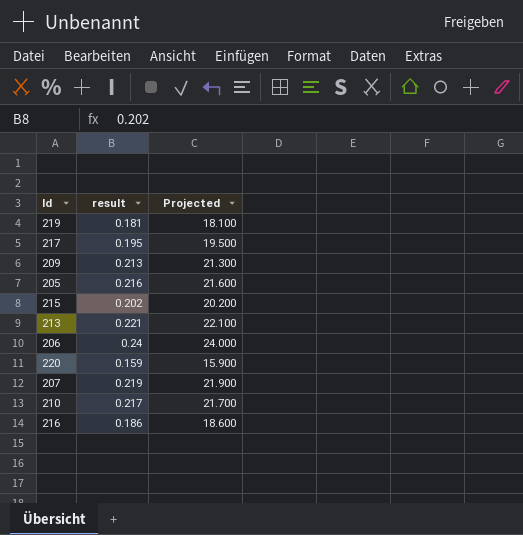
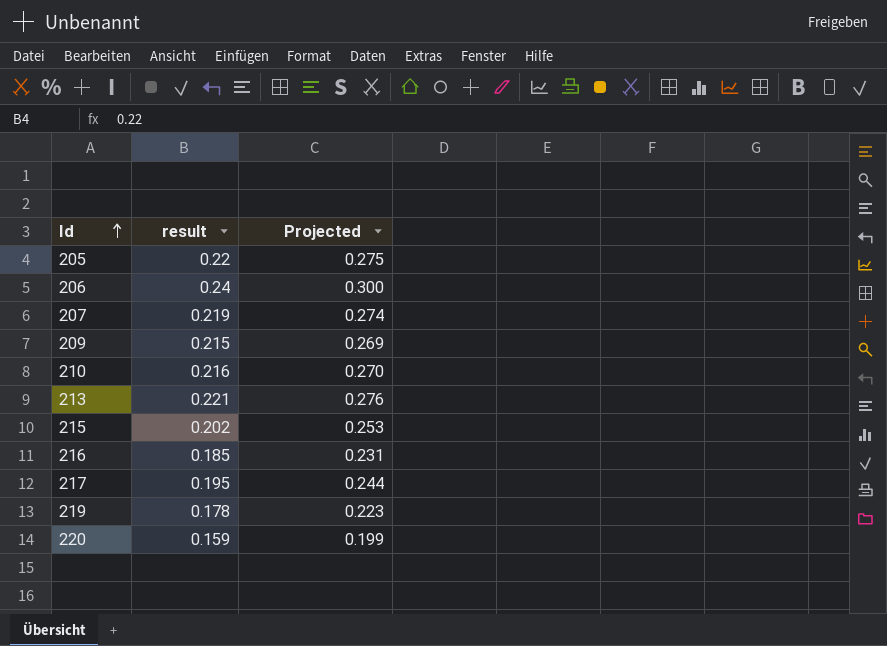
row order: none -> Id ascending
column Projected | formula: [result] * 100 -> [result] * 1.25
205 | result: 0.216 -> 0.22
209 | result: 0.213 -> 0.215
210 | result: 0.217 -> 0.216
216 | result: 0.186 -> 0.185
219 | result: 0.181 -> 0.178

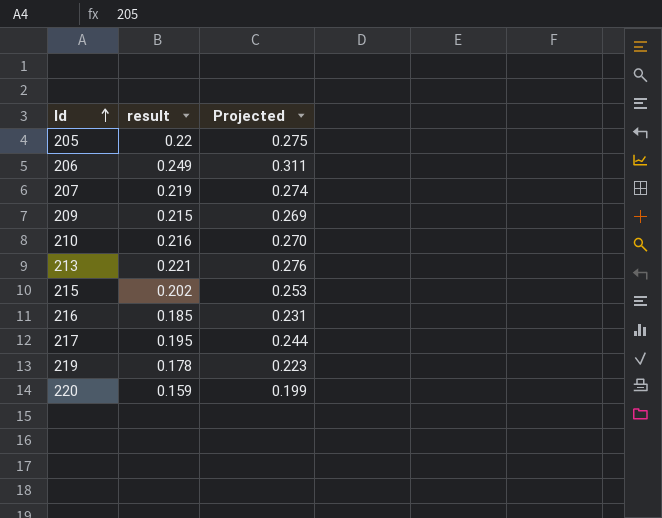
206 | result: 0.24 -> 0.249
206 | Projected: 0.300 -> 0.311

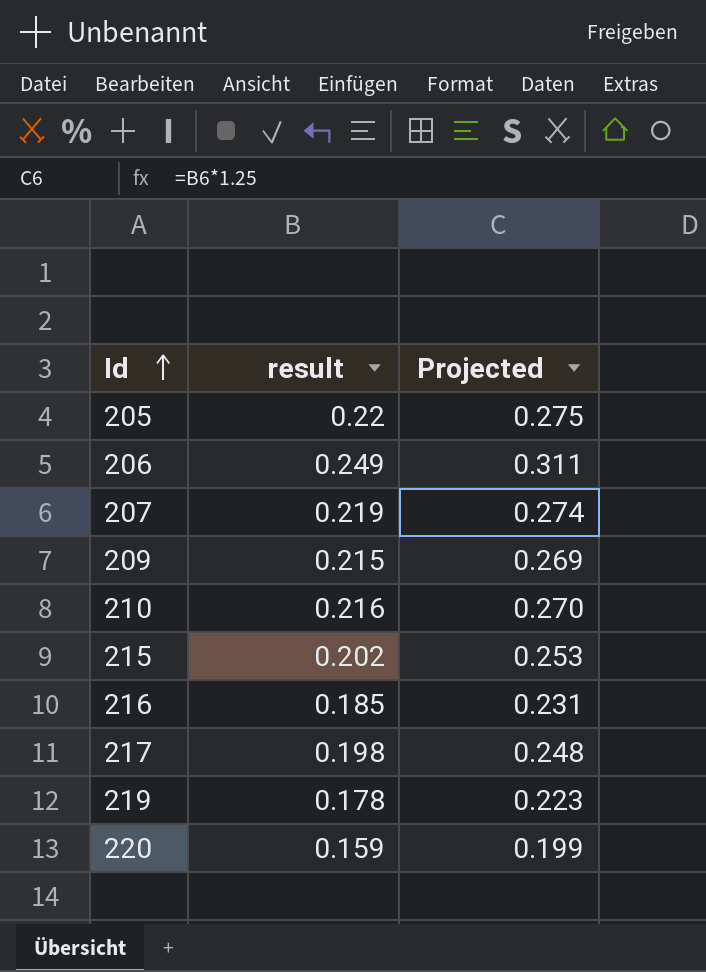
row 213: 0.221 | 0.276 -> none
217 | result: 0.195 -> 0.198
217 | Projected: 0.244 -> 0.248

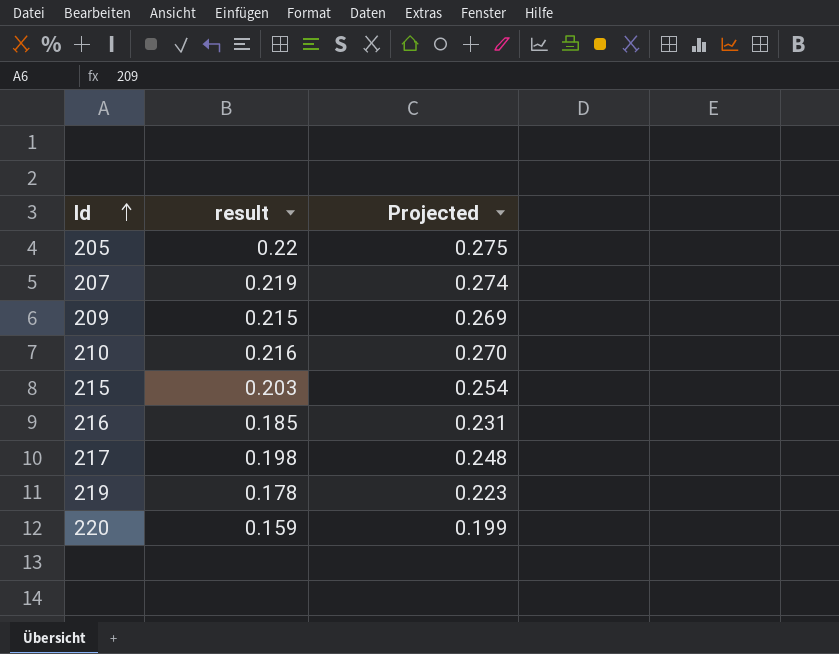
row 206: 0.249 | 0.311 -> none
215 | result: 0.202 -> 0.203
215 | Projected: 0.253 -> 0.254

